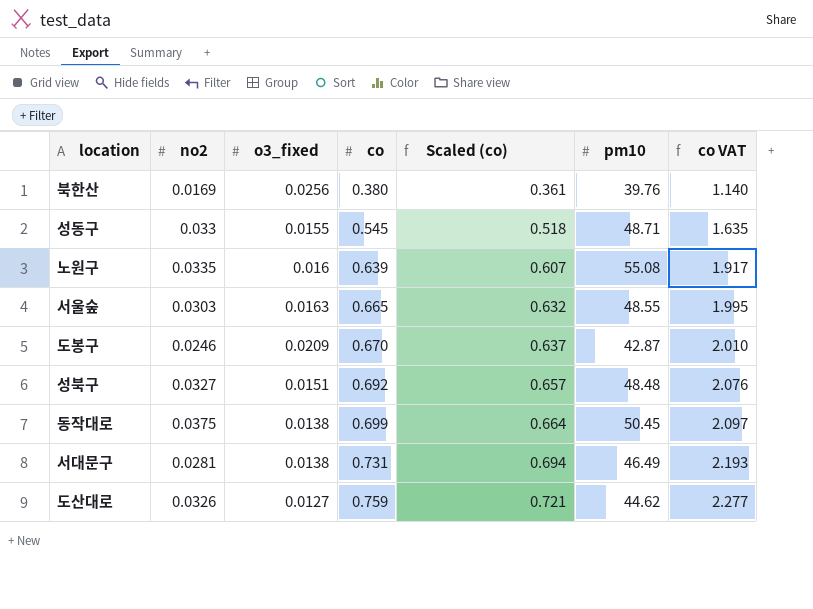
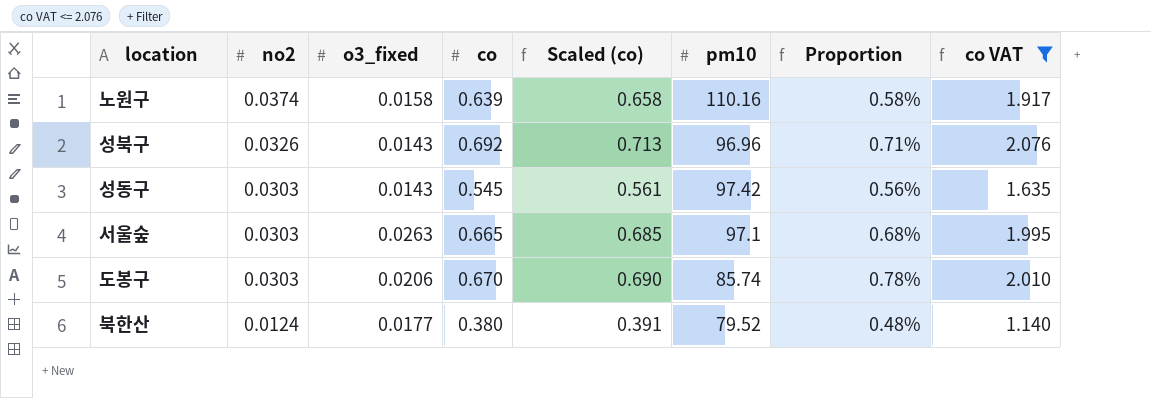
filter: none -> co VAT <= 2.076
row order: co ascending -> no2 descending
column Scaled (co) | formula: [co] * 0.95 -> [co] * 1.03
column Proportion | formula: none -> [co] / [pm10]
노원구 | no2: 0.0335 -> 0.0374
노원구 | o3_fixed: 0.016 -> 0.0158
노원구 | pm10: 55.08 -> 110.16
성북구 | no2: 0.0327 -> 0.0326
성북구 | o3_fixed: 0.0151 -> 0.0143
성북구 | pm10: 48.48 -> 96.96
성동구 | no2: 0.033 -> 0.0303
성동구 | o3_fixed: 0.0155 -> 0.0143
성동구 | pm10: 48.71 -> 97.42
서울숲 | o3_fixed: 0.0163 -> 0.0263
서울숲 | pm10: 48.55 -> 97.1
도봉구 | no2: 0.0246 -> 0.0303
도봉구 | o3_fixed: 0.0209 -> 0.0206
도봉구 | pm10: 42.87 -> 85.74
북한산 | no2: 0.0169 -> 0.0124
북한산 | o3_fixed: 0.0256 -> 0.0177
북한산 | pm10: 39.76 -> 79.52

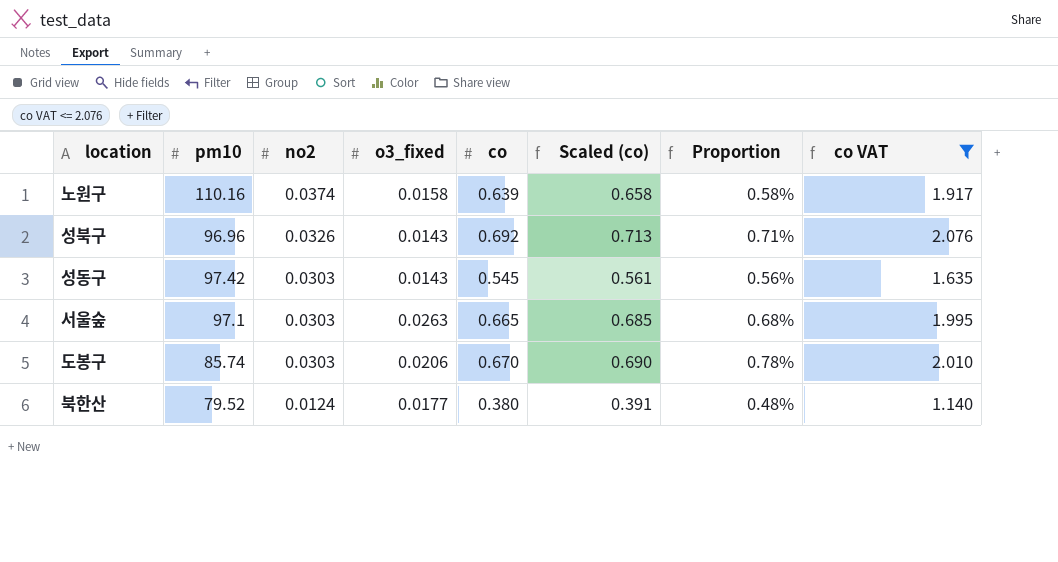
column pm10 | position: 6 -> 2

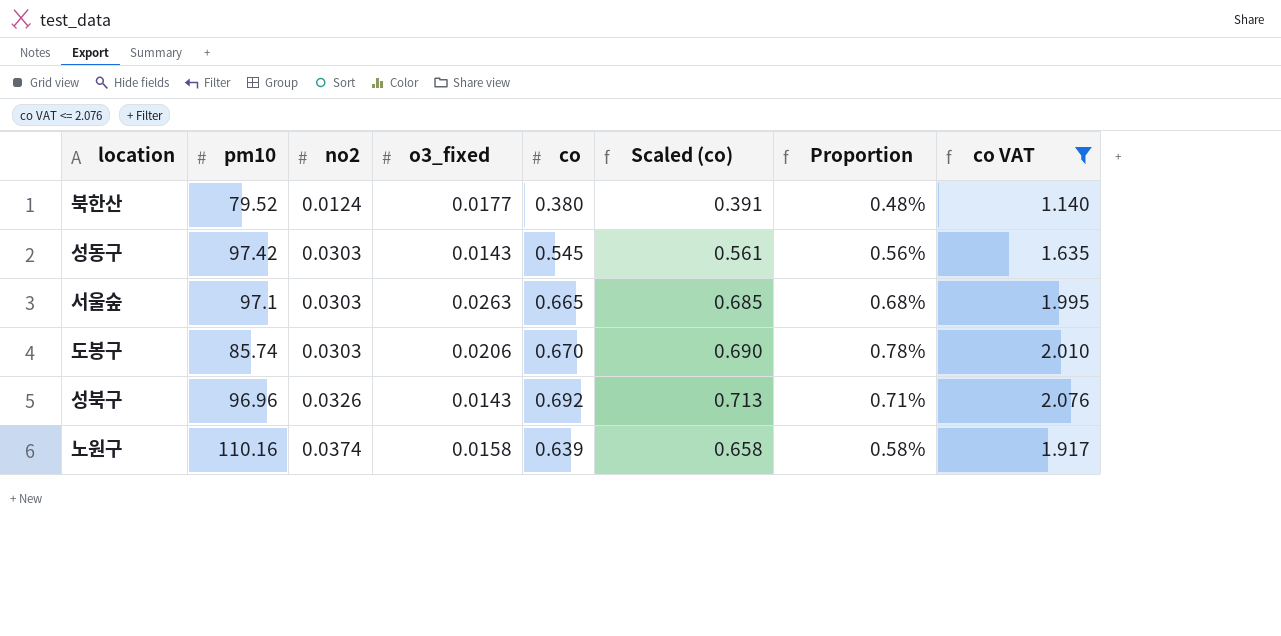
row order: no2 descending -> no2 ascending

